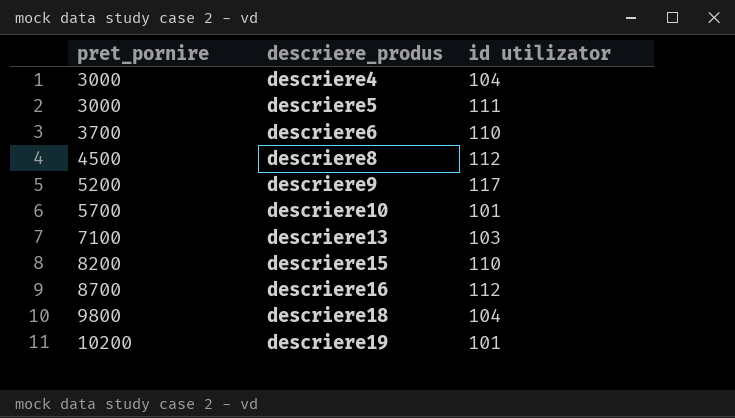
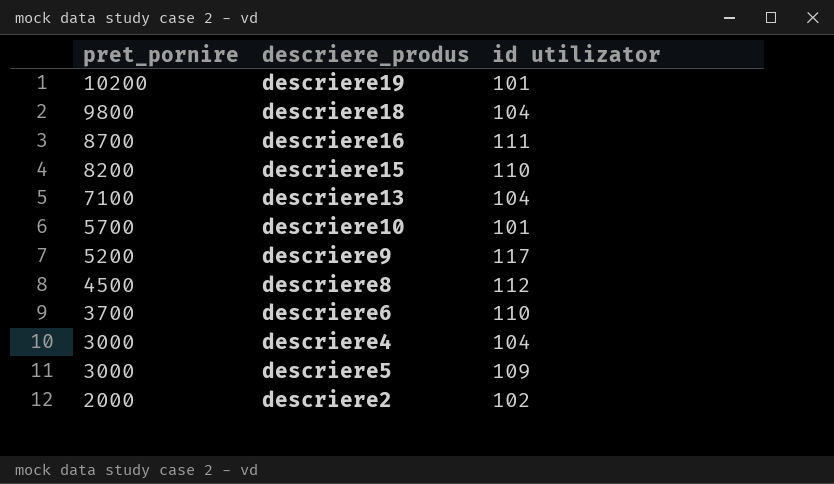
row order: pret_pornire ascending -> pret_pornire descending
descriere16 | id utilizator: 112 -> 111
descriere13 | id utilizator: 103 -> 104
descriere5 | id utilizator: 111 -> 109
row descriere2: none -> 2000 | 102

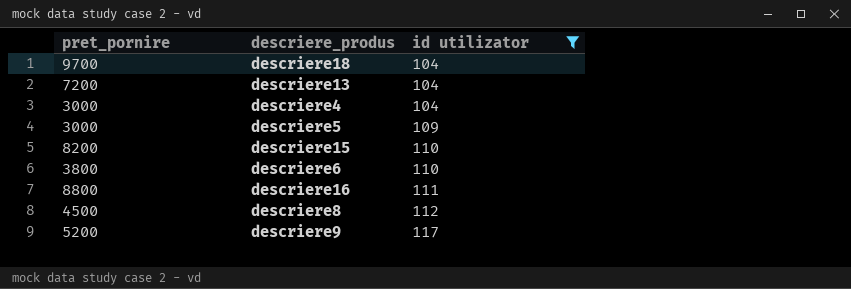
filter: none -> id utilizator >= 104
row order: pret_pornire descending -> id utilizator ascending
descriere18 | pret_pornire: 9800 -> 9700
descriere13 | pret_pornire: 7100 -> 7200
descriere6 | pret_pornire: 3700 -> 3800
descriere16 | pret_pornire: 8700 -> 8800

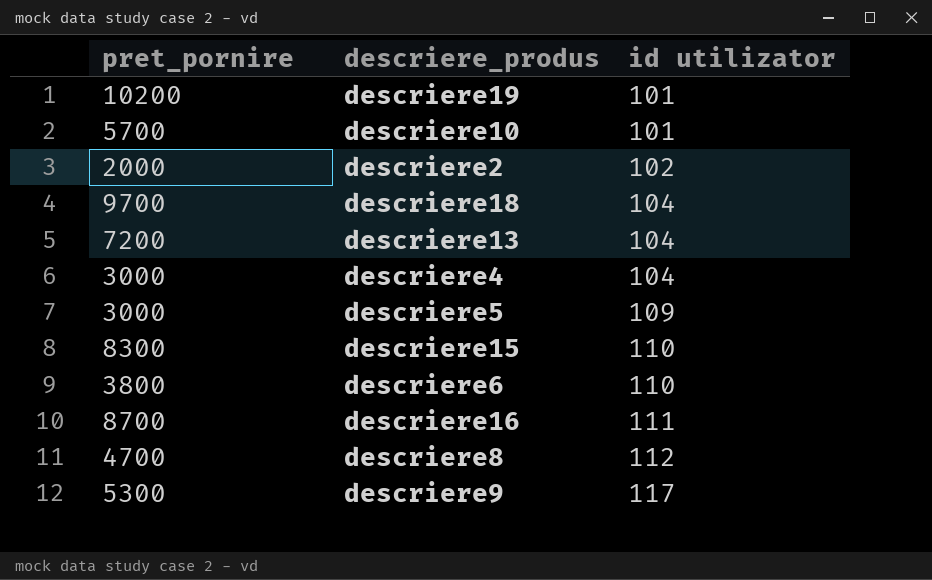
filter: id utilizator >= 104 -> none
descriere15 | pret_pornire: 8200 -> 8300
descriere16 | pret_pornire: 8800 -> 8700
descriere8 | pret_pornire: 4500 -> 4700
descriere9 | pret_pornire: 5200 -> 5300

